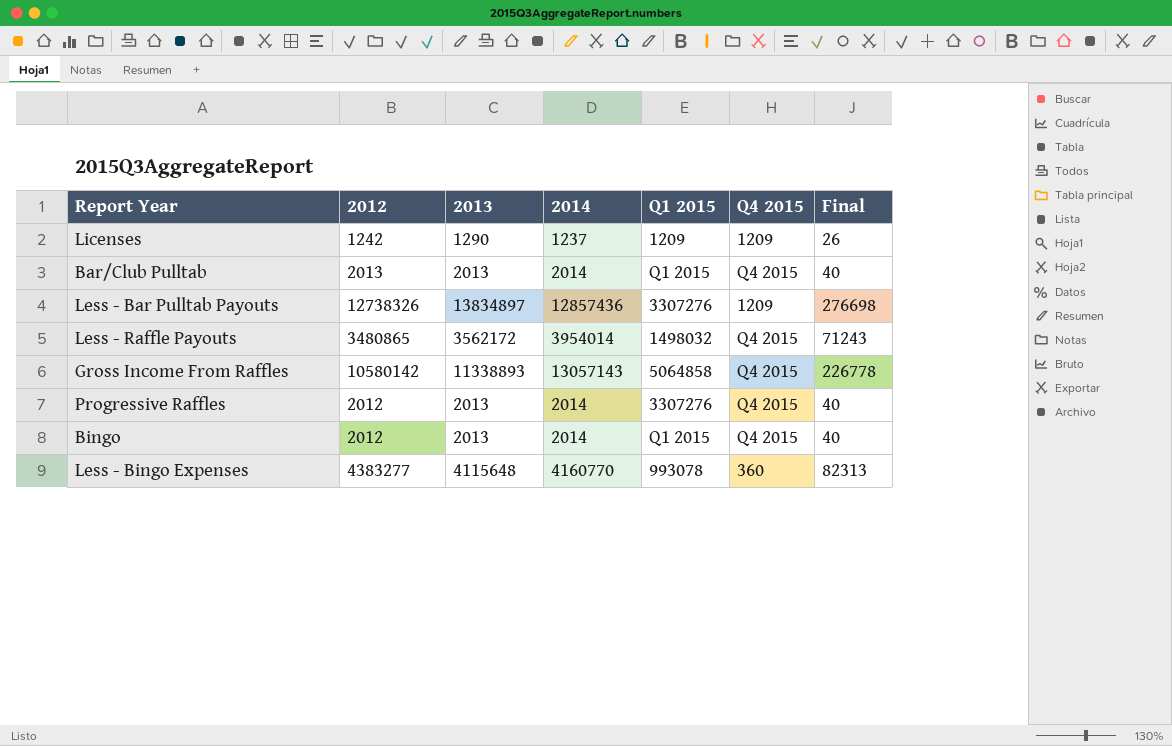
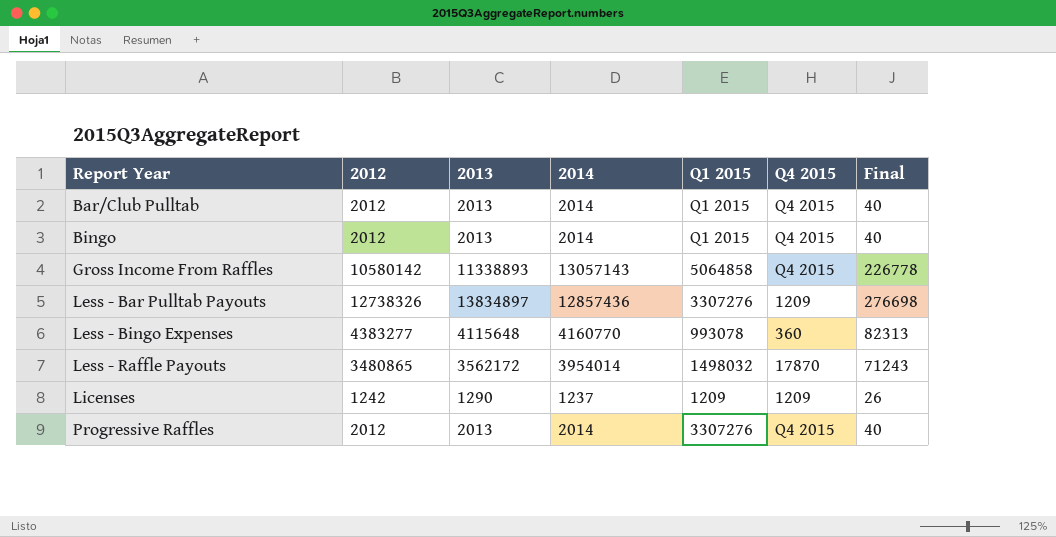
row order: none -> Report Year ascending
Bar/Club Pulltab | 2012: 2013 -> 2012
Less - Raffle Payouts | Q4 2015: Q4 2015 -> 17870

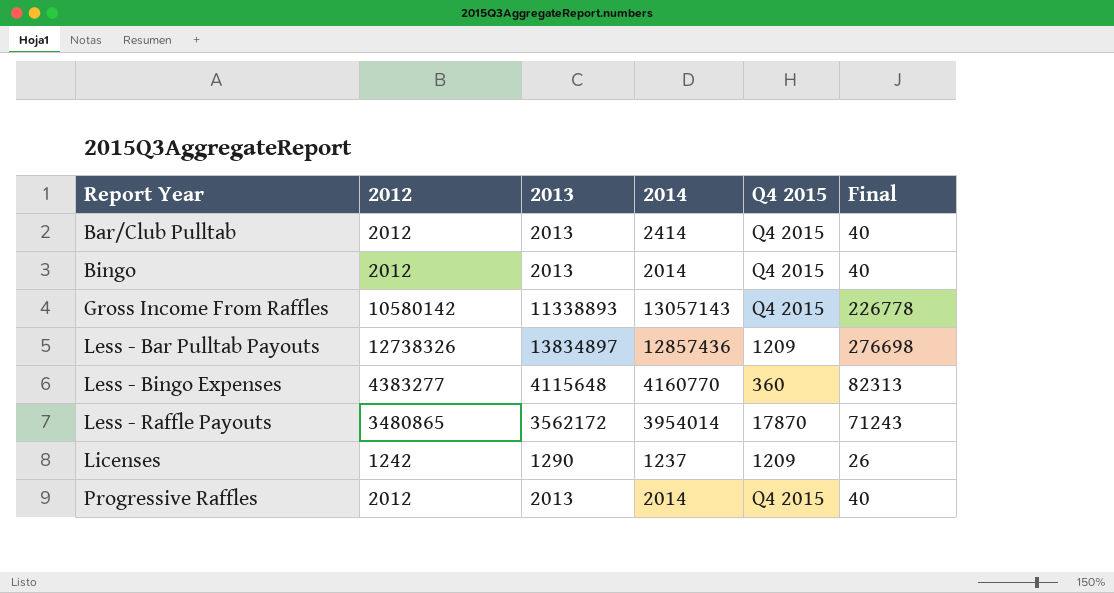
column Q1 2015 | position: 5 -> none
Bar/Club Pulltab | 2014: 2014 -> 2414

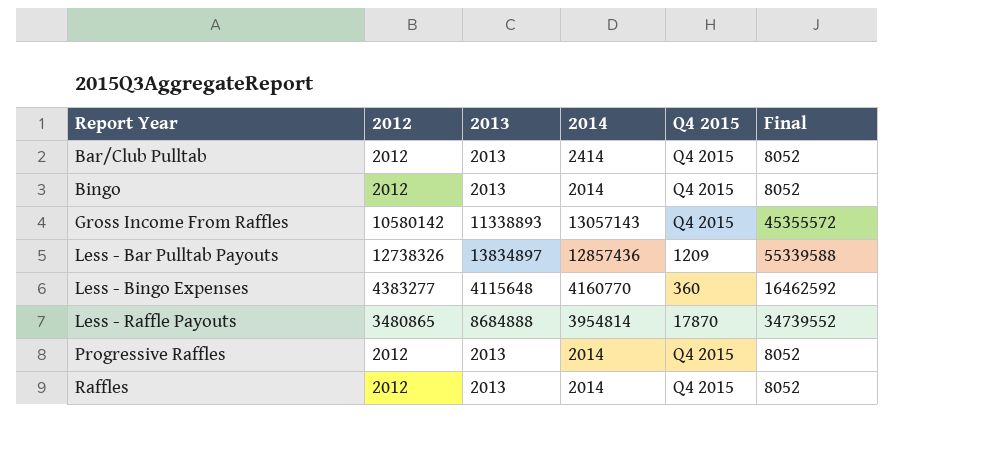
column Final | formula: [2013] * 0.02 -> [2013] * 4
row Licenses: 1242 | 1290 | 1237 | 1209 | 26 -> none
Less - Raffle Payouts | 2013: 3562172 -> 8684888
Less - Raffle Payouts | 2014: 3954014 -> 3954814
row Raffles: none -> 2012 | 2013 | 2014 | Q4 2015 | 8052

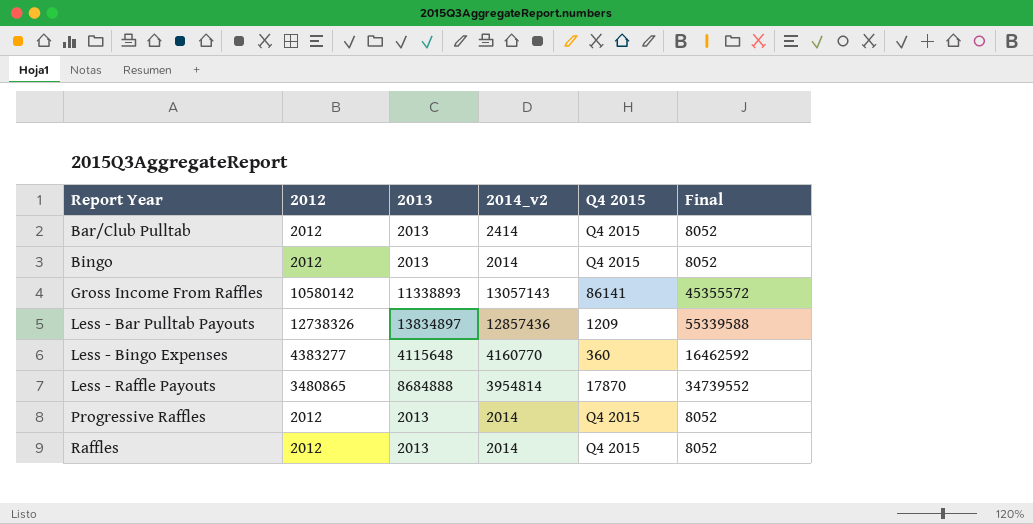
column name: 2014 -> 2014_v2
Gross Income From Raffles | Q4 2015: Q4 2015 -> 86141

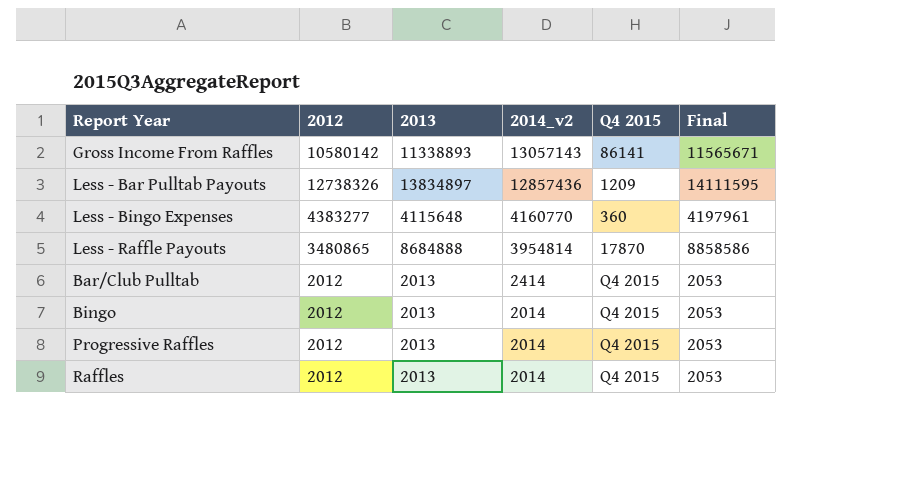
row order: Report Year ascending -> 2014_v2 descending
column Final | formula: [2013] * 4 -> [2013] * 1.02

